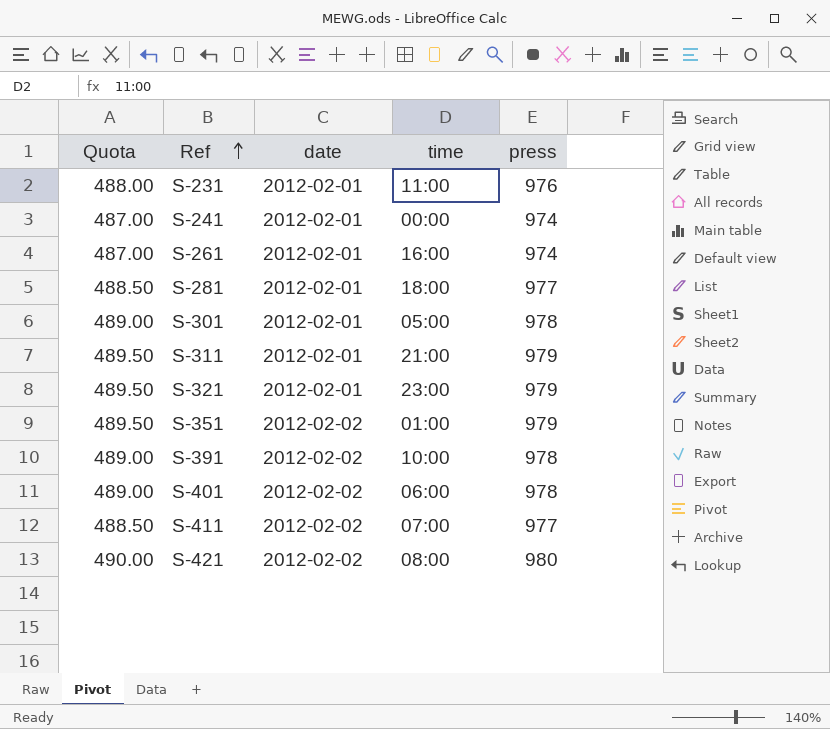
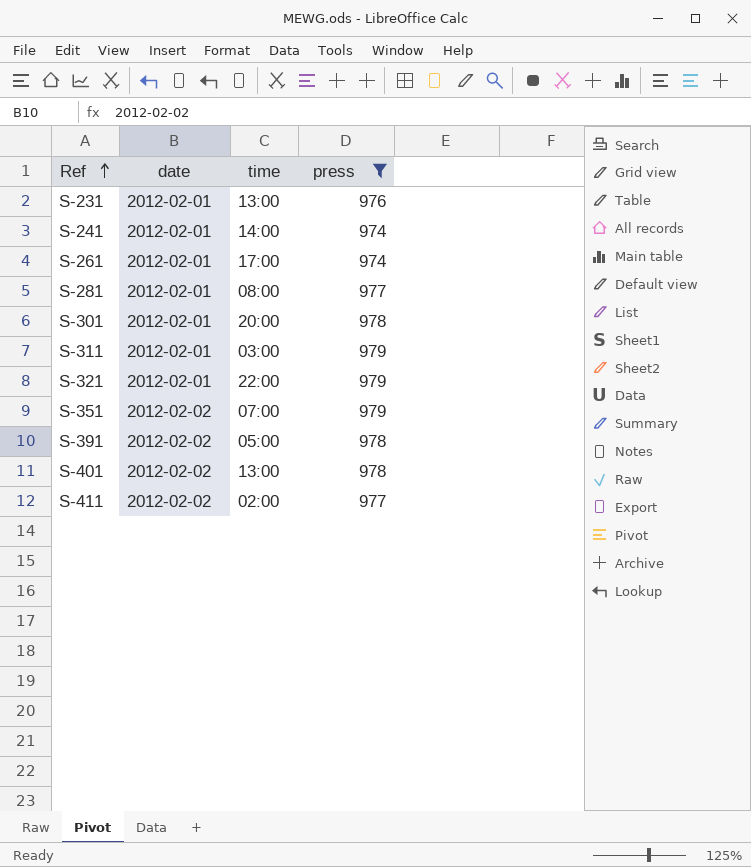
filter: none -> press != 980
column Quota | formula: [press] * 0.5 -> none
S-231 | time: 11:00 -> 13:00
S-241 | time: 00:00 -> 14:00
S-261 | time: 16:00 -> 17:00
S-281 | time: 18:00 -> 08:00
S-301 | time: 05:00 -> 20:00
S-311 | time: 21:00 -> 03:00
S-321 | time: 23:00 -> 22:00
S-351 | time: 01:00 -> 07:00
S-391 | time: 10:00 -> 05:00
S-401 | time: 06:00 -> 13:00
S-411 | time: 07:00 -> 02:00

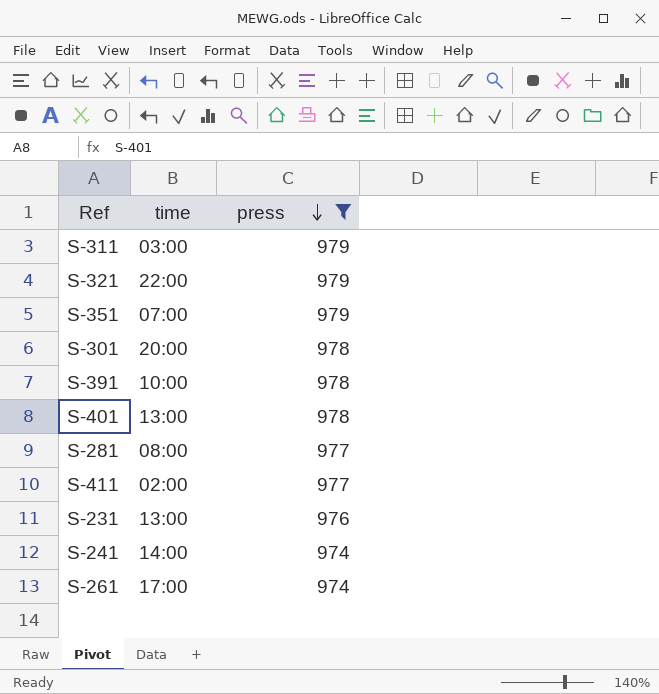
row order: Ref ascending -> press descending
column date | position: 2 -> none
S-391 | time: 05:00 -> 10:00

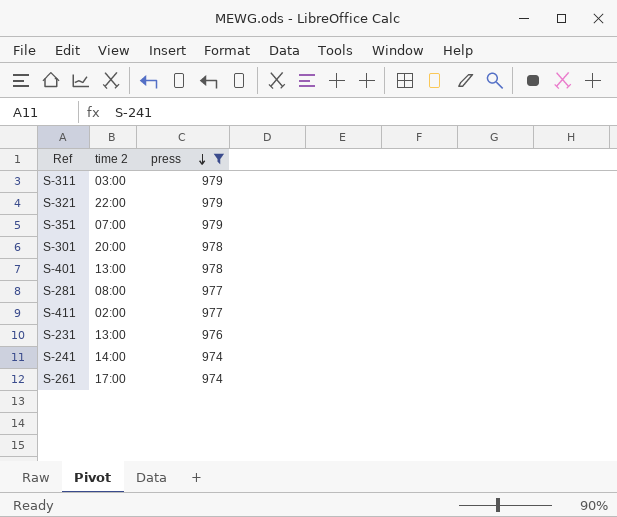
column name: time -> time 2
row S-391: 10:00 | 978 -> none

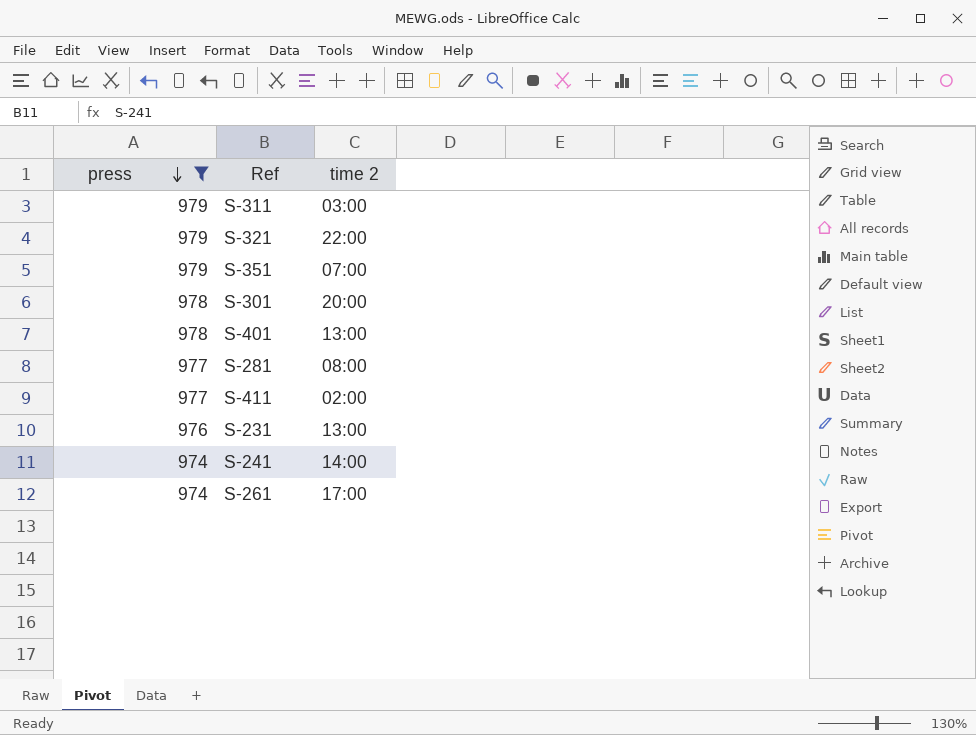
column press | position: 3 -> 1

